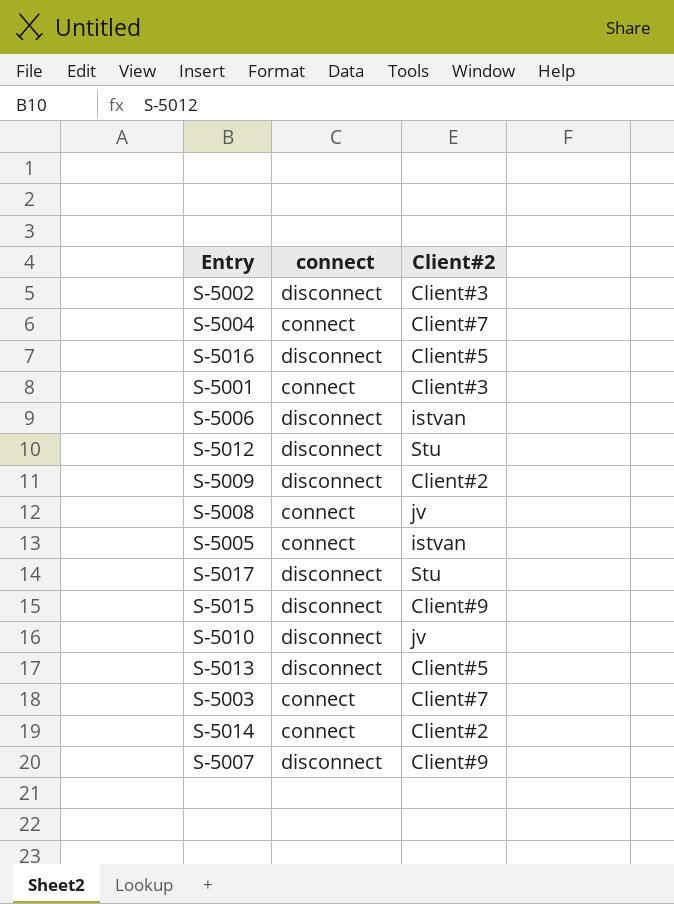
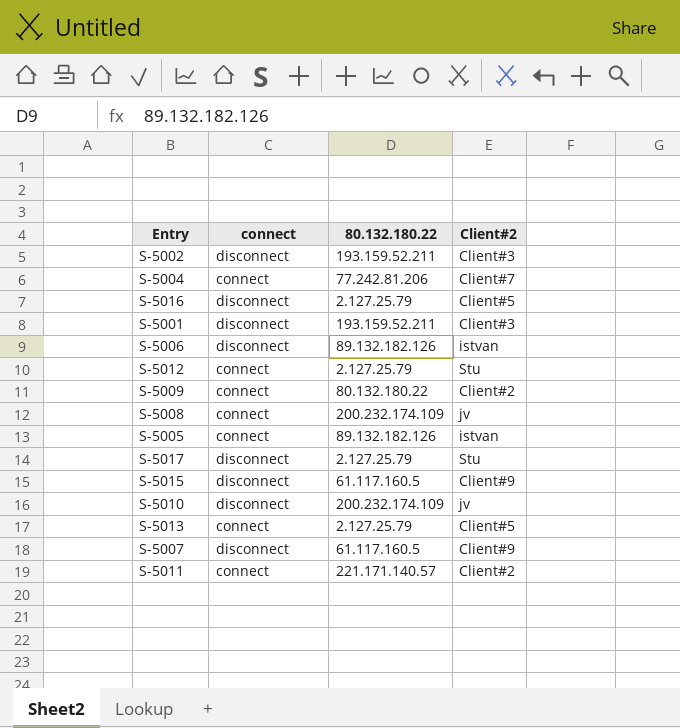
column 80.132.180.22 | position: none -> 3
row S-5003: connect | Client#7 -> none
row S-5014: connect | Client#2 -> none
S-5001 | connect: connect -> disconnect
S-5012 | connect: disconnect -> connect
S-5009 | connect: disconnect -> connect
S-5013 | connect: disconnect -> connect
row S-5011: none -> connect | 221.171.140.57 | Client#2

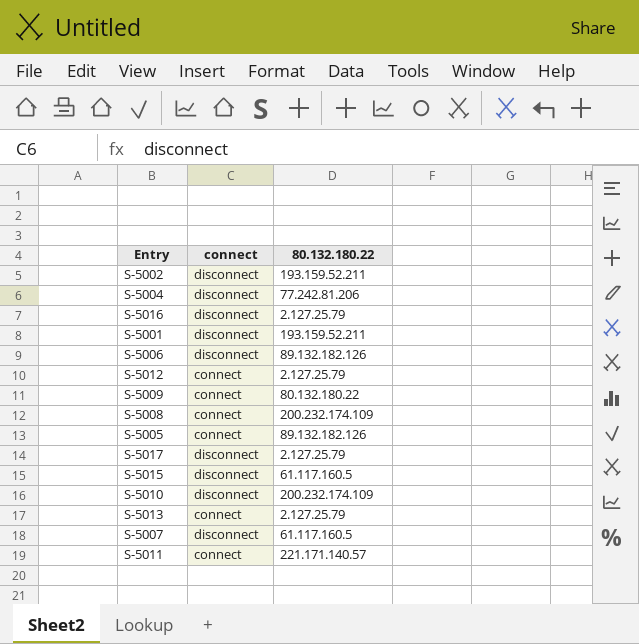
column Client#2 | position: 4 -> none
S-5004 | connect: connect -> disconnect

